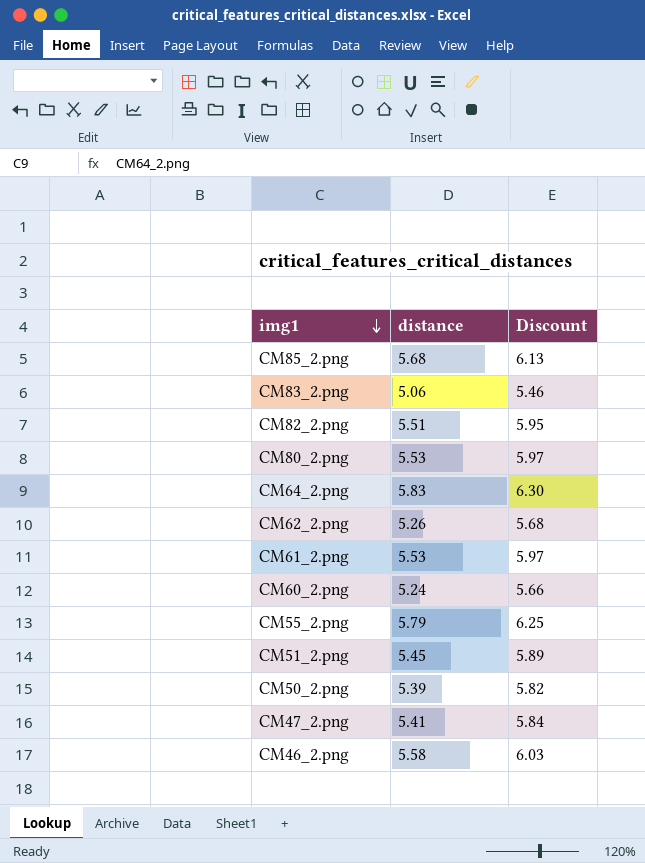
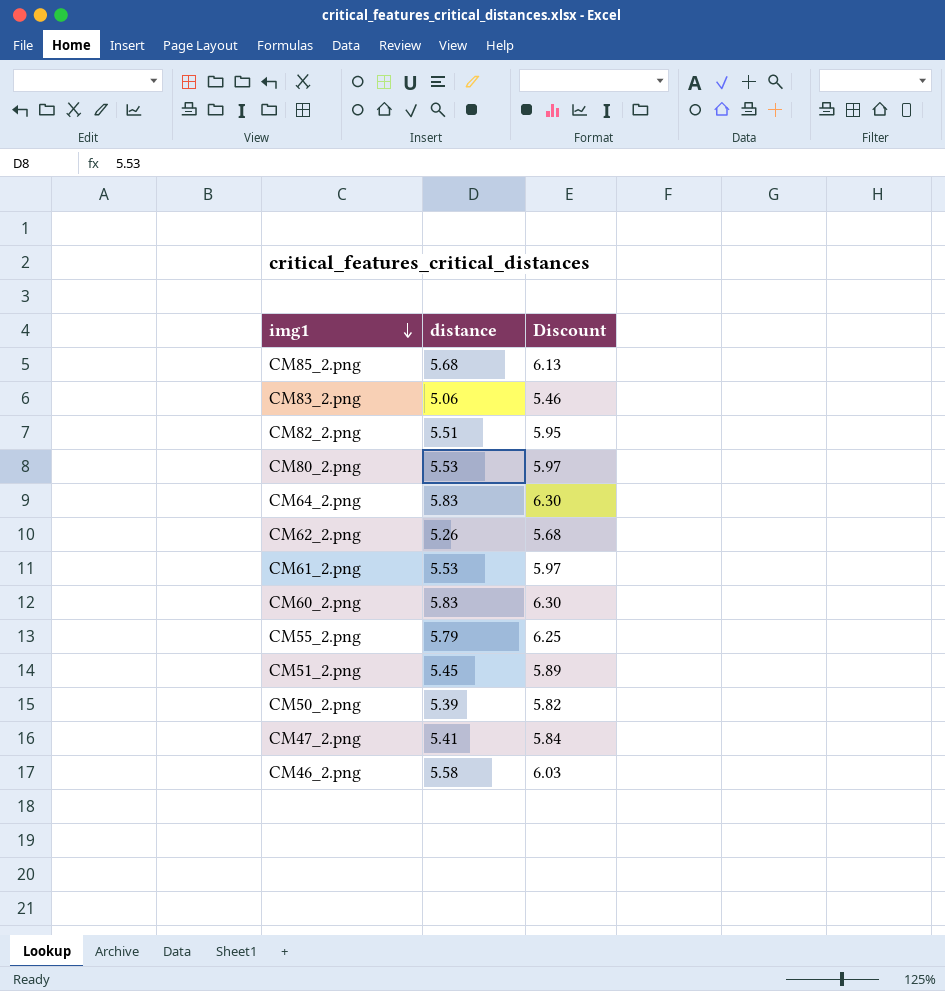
CM60_2.png | distance: 5.24 -> 5.83
CM60_2.png | Discount: 5.66 -> 6.30

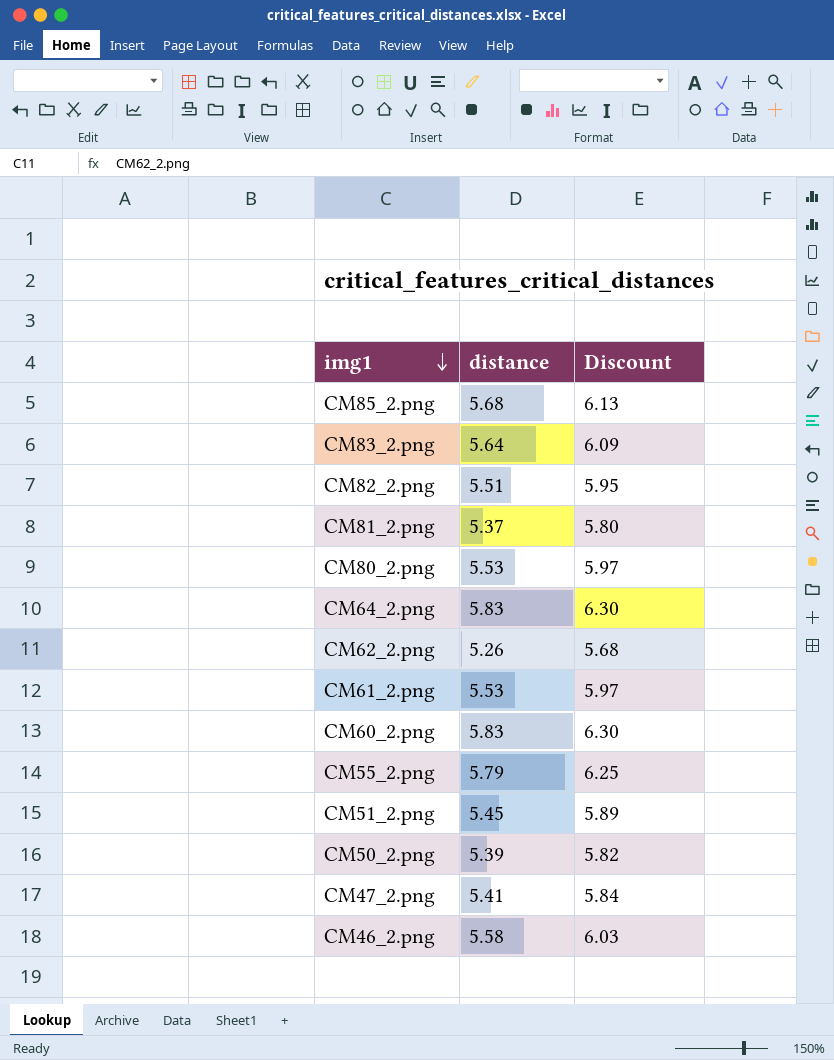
CM83_2.png | distance: 5.06 -> 5.64
CM83_2.png | Discount: 5.46 -> 6.09
row CM81_2.png: none -> 5.37 | 5.80

